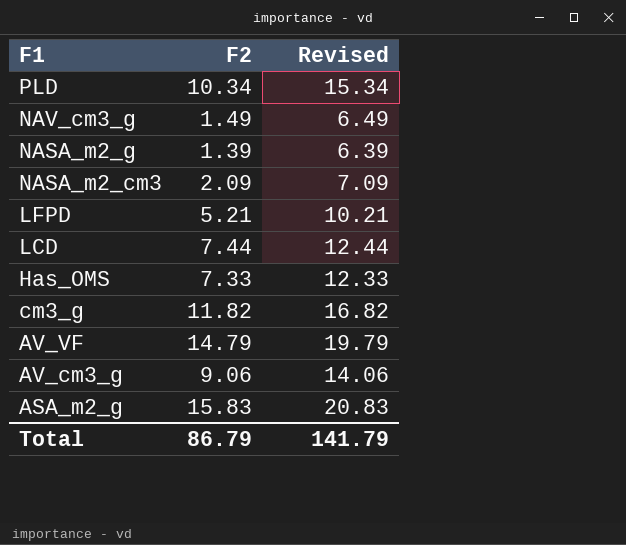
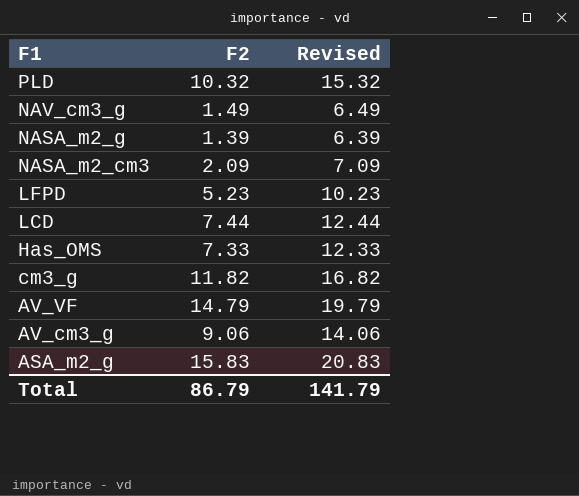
PLD | F2: 10.34 -> 10.32
PLD | Revised: 15.34 -> 15.32
LFPD | F2: 5.21 -> 5.23
LFPD | Revised: 10.21 -> 10.23

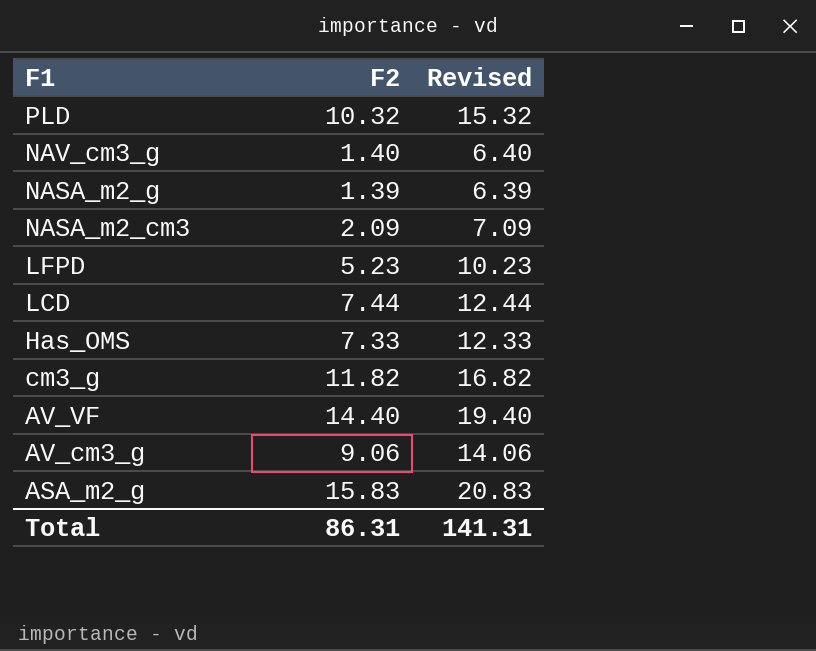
NAV_cm3_g | F2: 1.49 -> 1.40
NAV_cm3_g | Revised: 6.49 -> 6.40
AV_VF | F2: 14.79 -> 14.40
AV_VF | Revised: 19.79 -> 19.40
Total | F2: 86.79 -> 86.31
Total | Revised: 141.79 -> 141.31

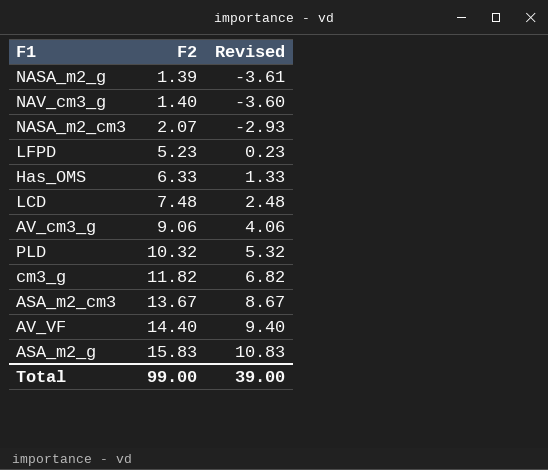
row order: F1 descending -> F2 ascending
column Revised | formula: [F2] + 5 -> [F2] - 5
NASA_m2_cm3 | F2: 2.09 -> 2.07
Has_OMS | F2: 7.33 -> 6.33
LCD | F2: 7.44 -> 7.48
row ASA_m2_cm3: none -> 13.67 | 8.67
Total | F2: 86.31 -> 99.00
Total | Revised: 141.31 -> 39.00

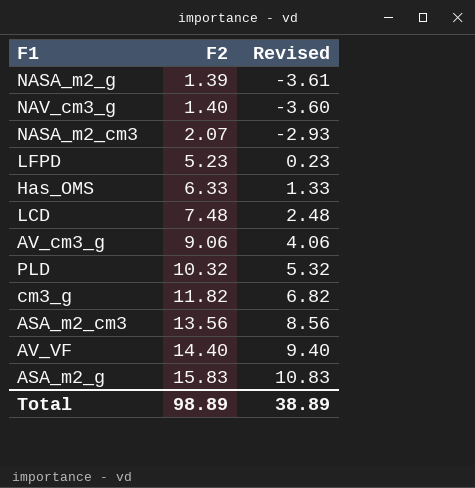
ASA_m2_cm3 | F2: 13.67 -> 13.56
ASA_m2_cm3 | Revised: 8.67 -> 8.56
Total | F2: 99.00 -> 98.89
Total | Revised: 39.00 -> 38.89

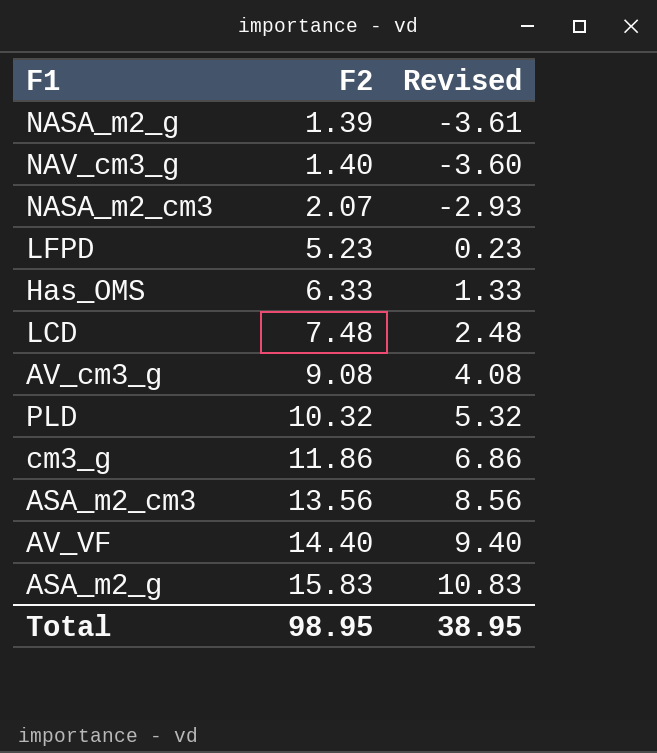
AV_cm3_g | F2: 9.06 -> 9.08
AV_cm3_g | Revised: 4.06 -> 4.08
cm3_g | F2: 11.82 -> 11.86
cm3_g | Revised: 6.82 -> 6.86
Total | F2: 98.89 -> 98.95
Total | Revised: 38.89 -> 38.95

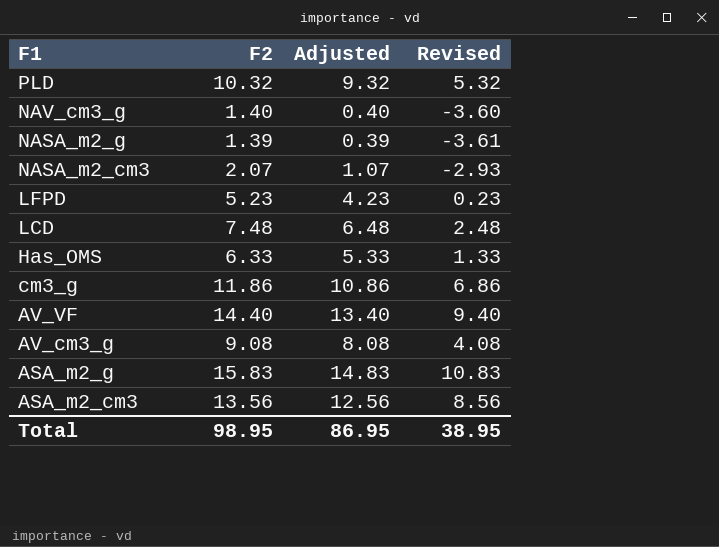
row order: F2 ascending -> F1 descending
column Adjusted | formula: none -> [F2] - 1

